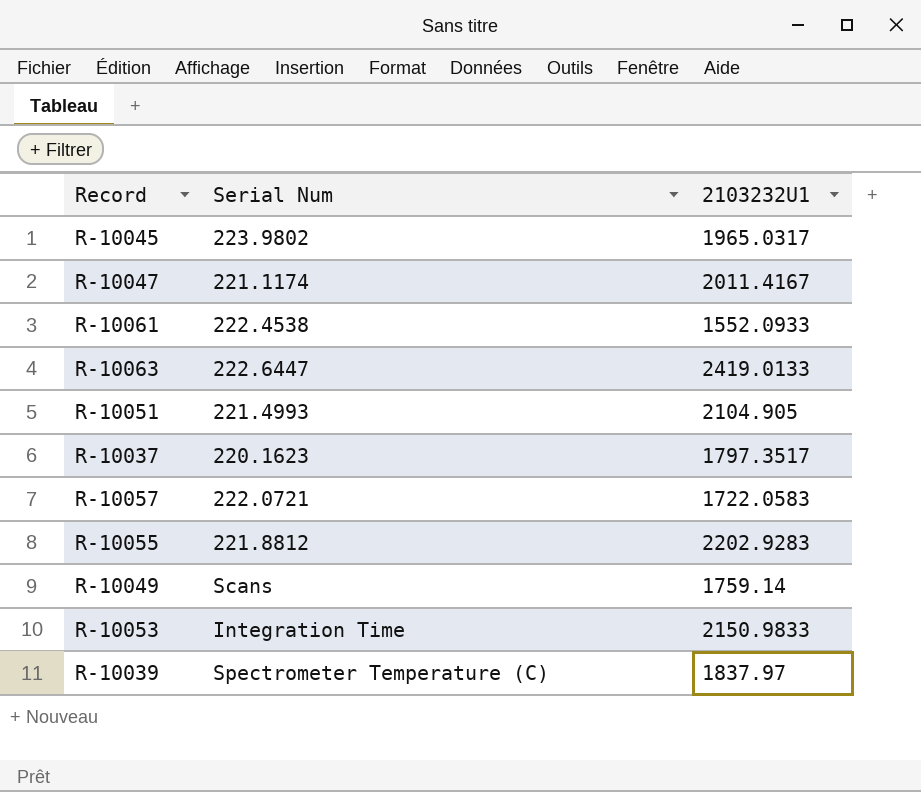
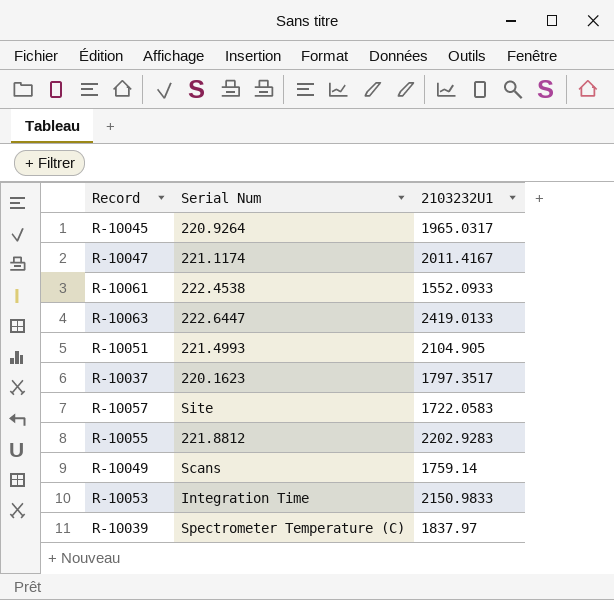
R-10045 | Serial Num: 223.9802 -> 220.9264
R-10057 | Serial Num: 222.0721 -> Site

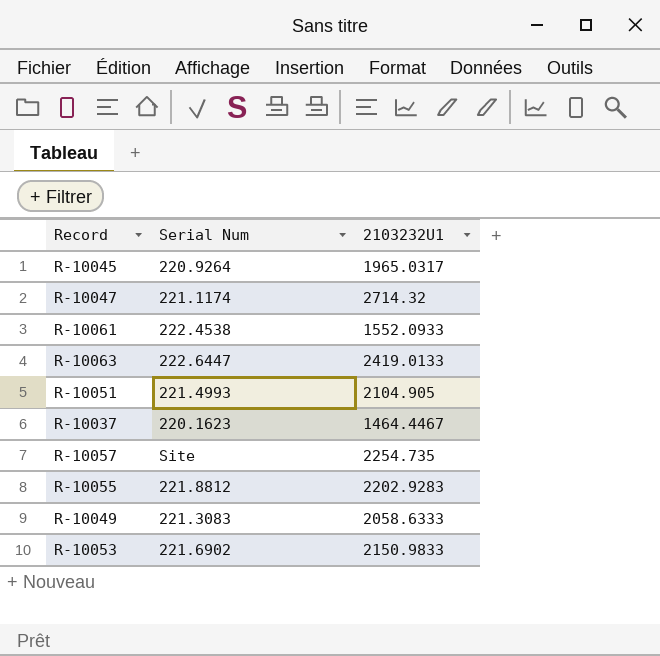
row R-10039: Spectrometer Temperature (C) | 1837.97 -> none
R-10047 | 2103232U1: 2011.4167 -> 2714.32
R-10037 | 2103232U1: 1797.3517 -> 1464.4467
R-10057 | 2103232U1: 1722.0583 -> 2254.735
R-10049 | Serial Num: Scans -> 221.3083
R-10049 | 2103232U1: 1759.14 -> 2058.6333
R-10053 | Serial Num: Integration Time -> 221.6902

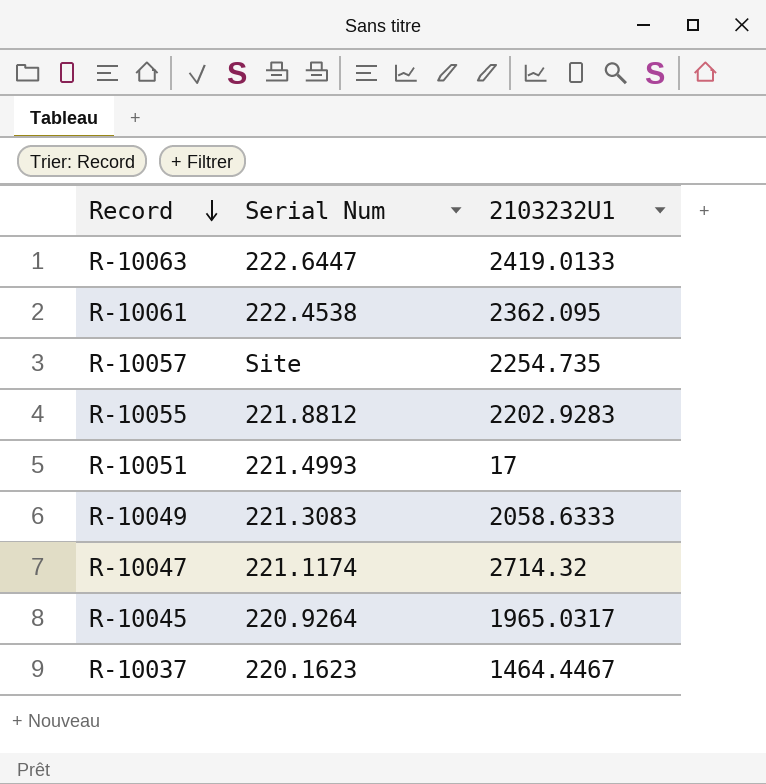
row order: none -> Record descending
row R-10053: 221.6902 | 2150.9833 -> none
R-10061 | 2103232U1: 1552.0933 -> 2362.095
R-10051 | 2103232U1: 2104.905 -> 17

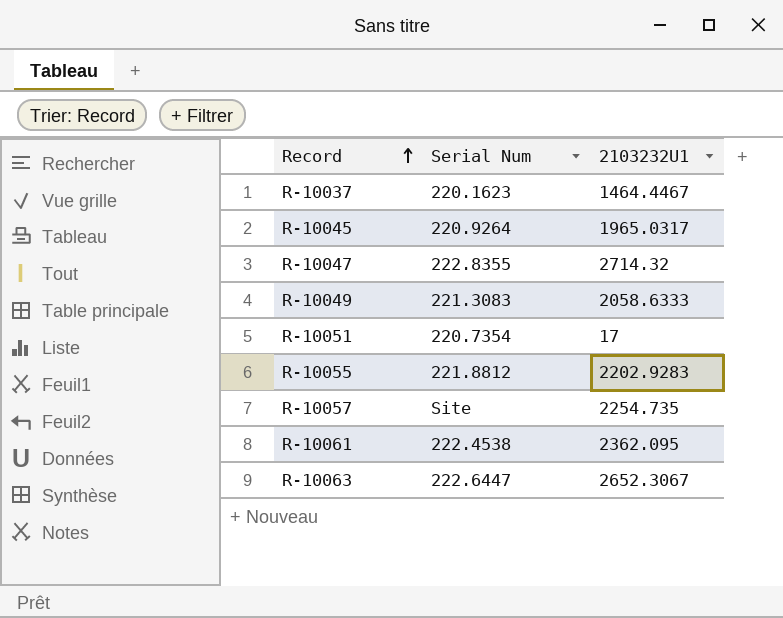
row order: Record descending -> Record ascending
R-10047 | Serial Num: 221.1174 -> 222.8355
R-10051 | Serial Num: 221.4993 -> 220.7354
R-10063 | 2103232U1: 2419.0133 -> 2652.3067

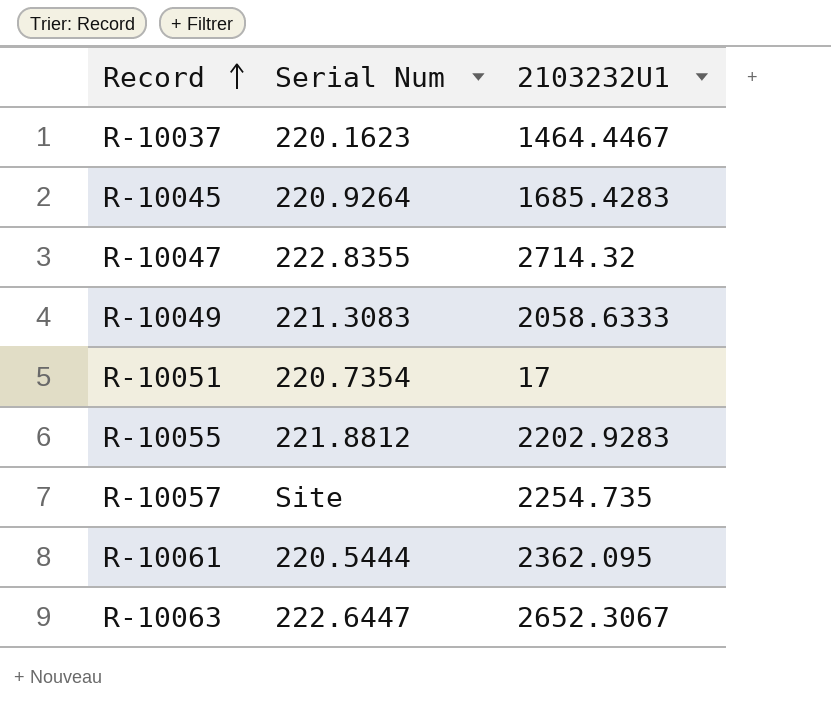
R-10045 | 2103232U1: 1965.0317 -> 1685.4283
R-10061 | Serial Num: 222.4538 -> 220.5444

